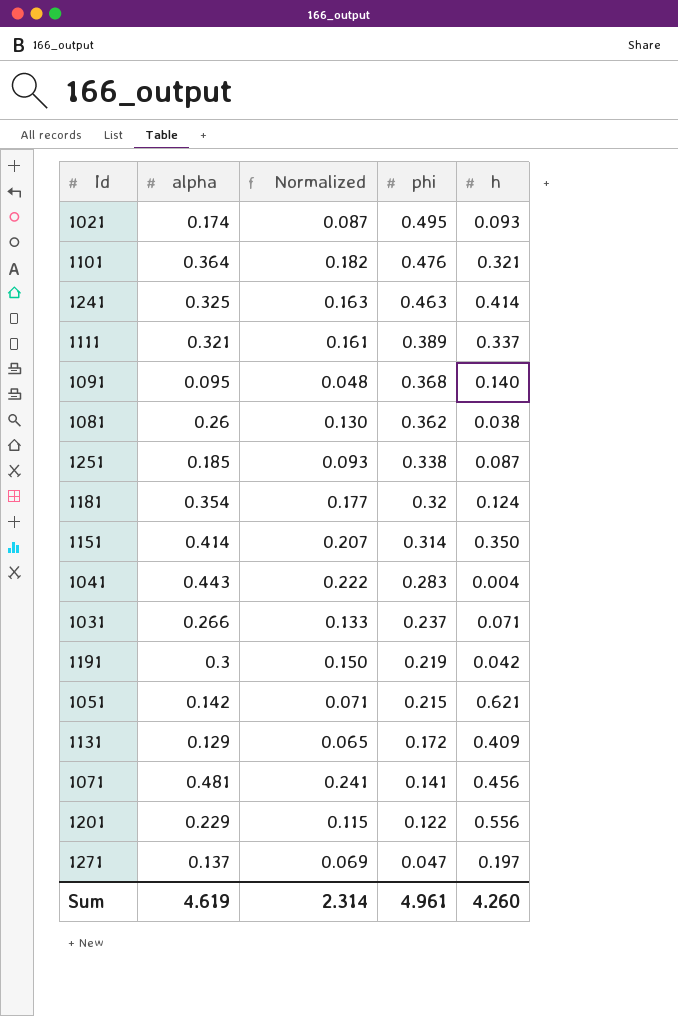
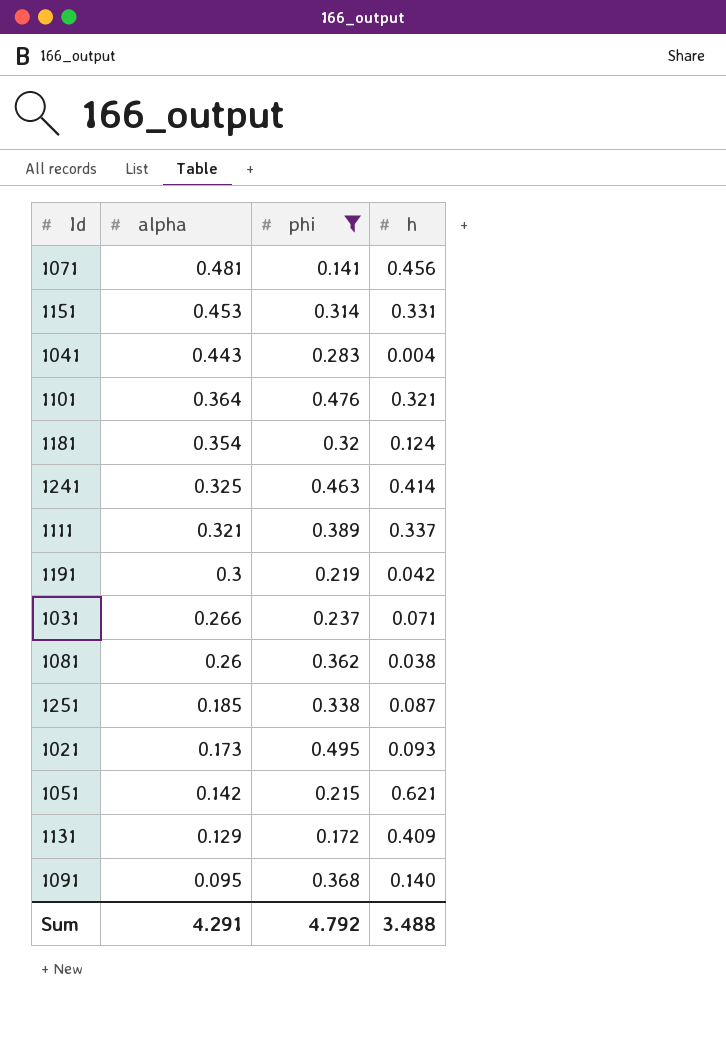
filter: none -> phi >= 0.141
row order: phi descending -> alpha descending
column Normalized | formula: [alpha] * 0.5 -> none
1151 | alpha: 0.414 -> 0.453
1151 | h: 0.350 -> 0.331
1021 | alpha: 0.174 -> 0.173
Sum | alpha: 4.619 -> 4.291
Sum | phi: 4.961 -> 4.792
Sum | h: 4.260 -> 3.488

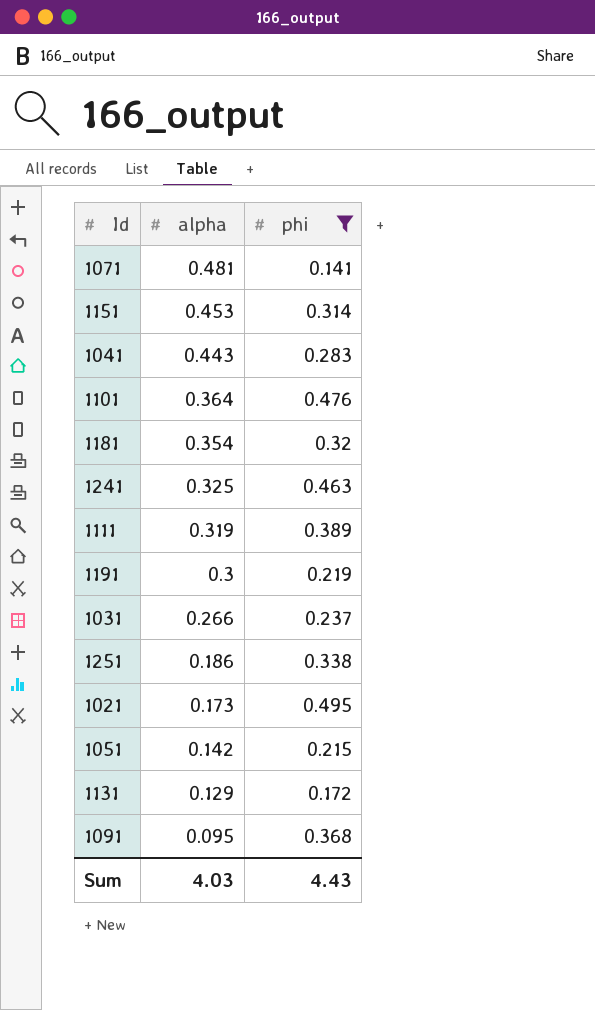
column h | position: 4 -> none
row 1081: 0.26 | 0.362 | 0.038 -> none
1111 | alpha: 0.321 -> 0.319
1251 | alpha: 0.185 -> 0.186
Sum | alpha: 4.291 -> 4.03
Sum | phi: 4.792 -> 4.43

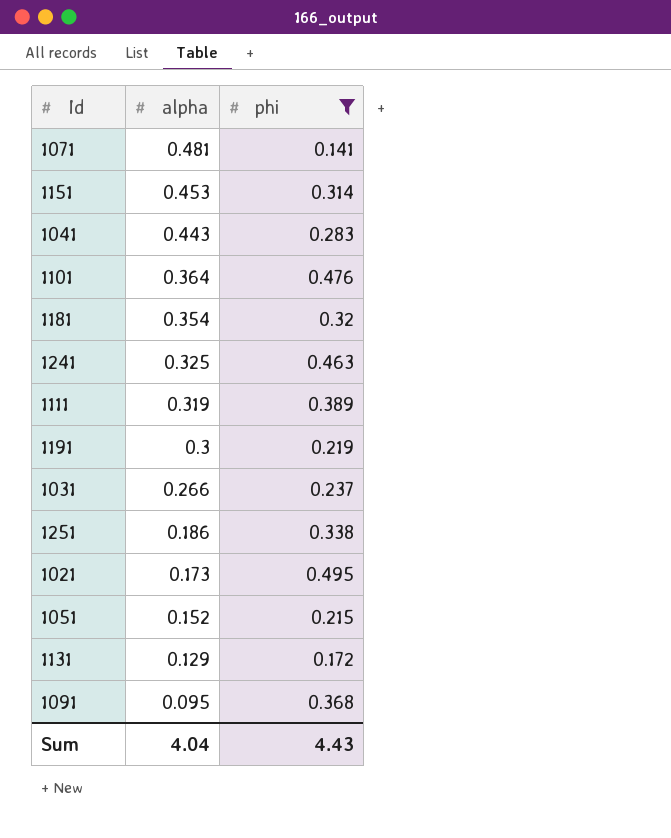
1051 | alpha: 0.142 -> 0.152
Sum | alpha: 4.03 -> 4.04

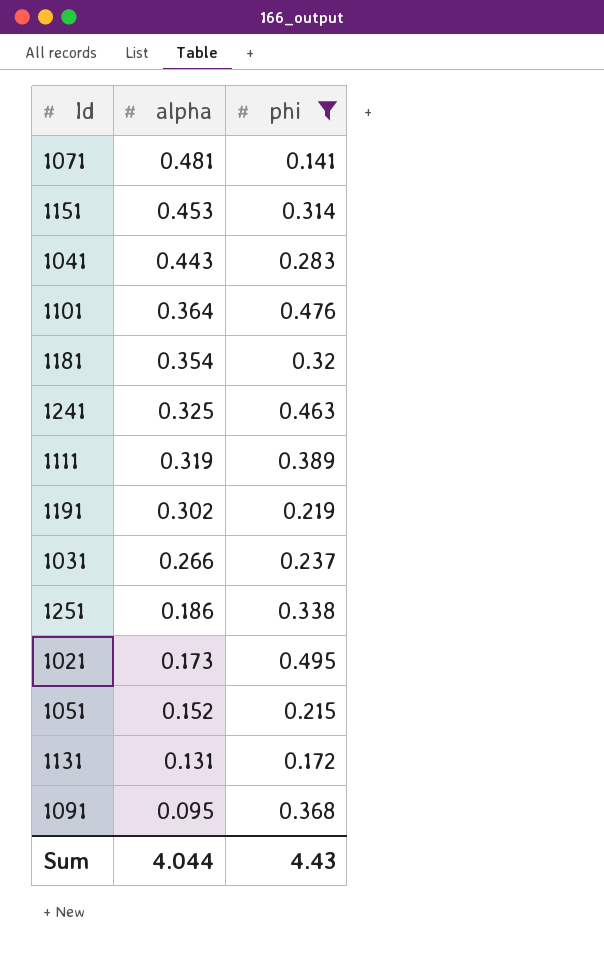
1191 | alpha: 0.3 -> 0.302
1131 | alpha: 0.129 -> 0.131
Sum | alpha: 4.04 -> 4.044

